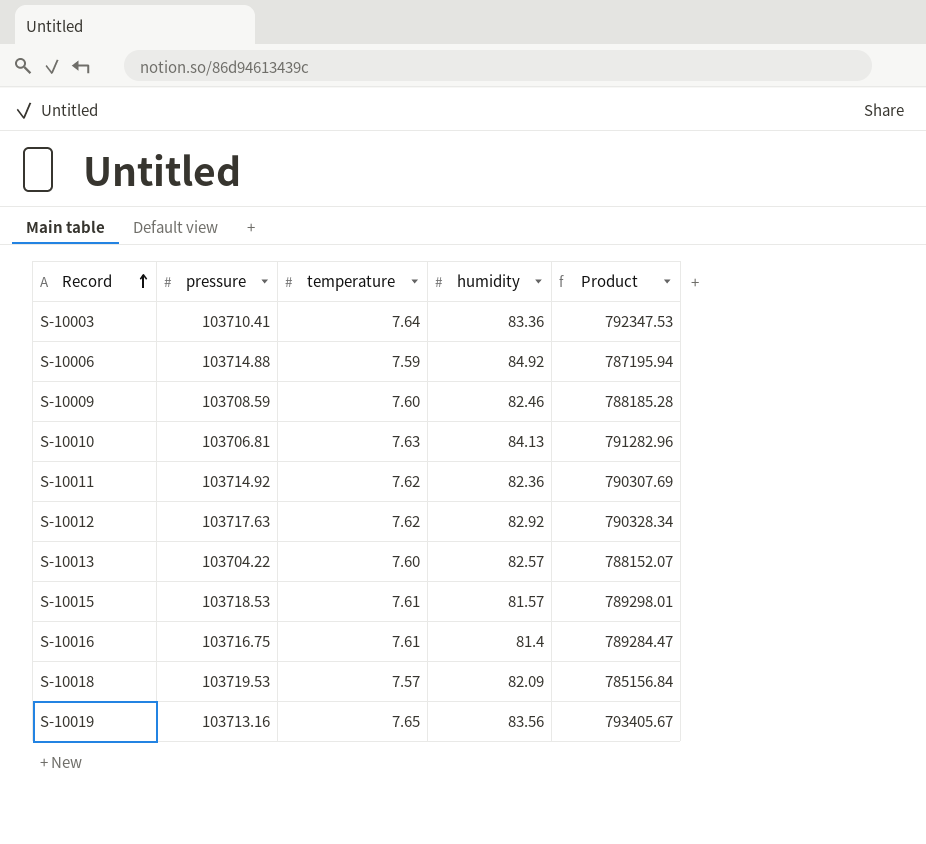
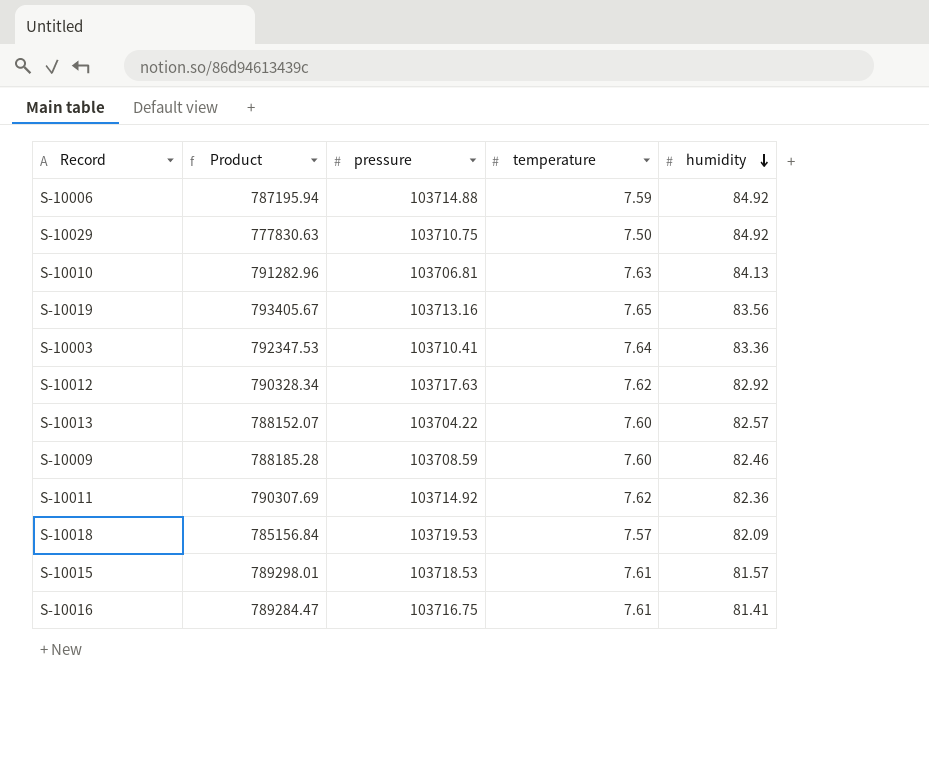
row order: Record ascending -> humidity descending
column Product | position: 5 -> 2
row S-10029: none -> 777830.63 | 103710.75 | 7.50 | 84.92
S-10016 | humidity: 81.4 -> 81.41

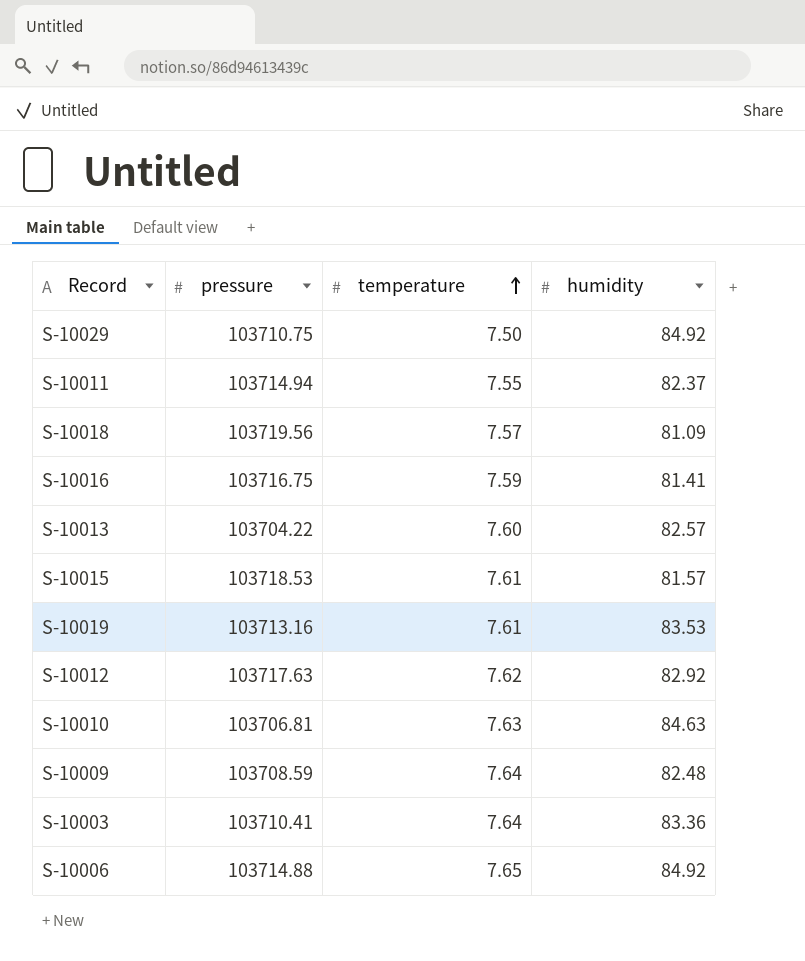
row order: humidity descending -> temperature ascending
column Product | formula: [pressure] * [temperature] -> none
S-10011 | pressure: 103714.92 -> 103714.94
S-10011 | temperature: 7.62 -> 7.55
S-10011 | humidity: 82.36 -> 82.37
S-10018 | pressure: 103719.53 -> 103719.56
S-10018 | humidity: 82.09 -> 81.09
S-10016 | temperature: 7.61 -> 7.59
S-10019 | temperature: 7.65 -> 7.61
S-10019 | humidity: 83.56 -> 83.53
S-10010 | humidity: 84.13 -> 84.63
S-10009 | temperature: 7.60 -> 7.64
S-10009 | humidity: 82.46 -> 82.48
S-10006 | temperature: 7.59 -> 7.65

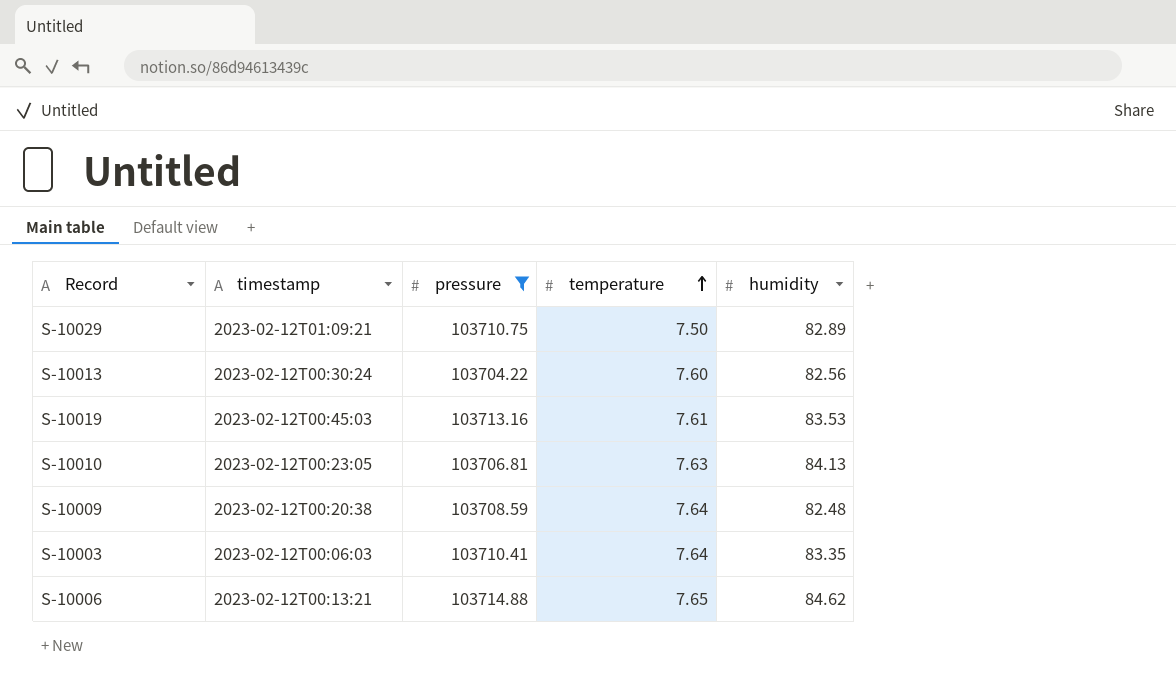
filter: none -> pressure <= 103714.88
column timestamp | position: none -> 2
S-10029 | humidity: 84.92 -> 82.89
S-10013 | humidity: 82.57 -> 82.56
S-10010 | humidity: 84.63 -> 84.13
S-10003 | humidity: 83.36 -> 83.35
S-10006 | humidity: 84.92 -> 84.62

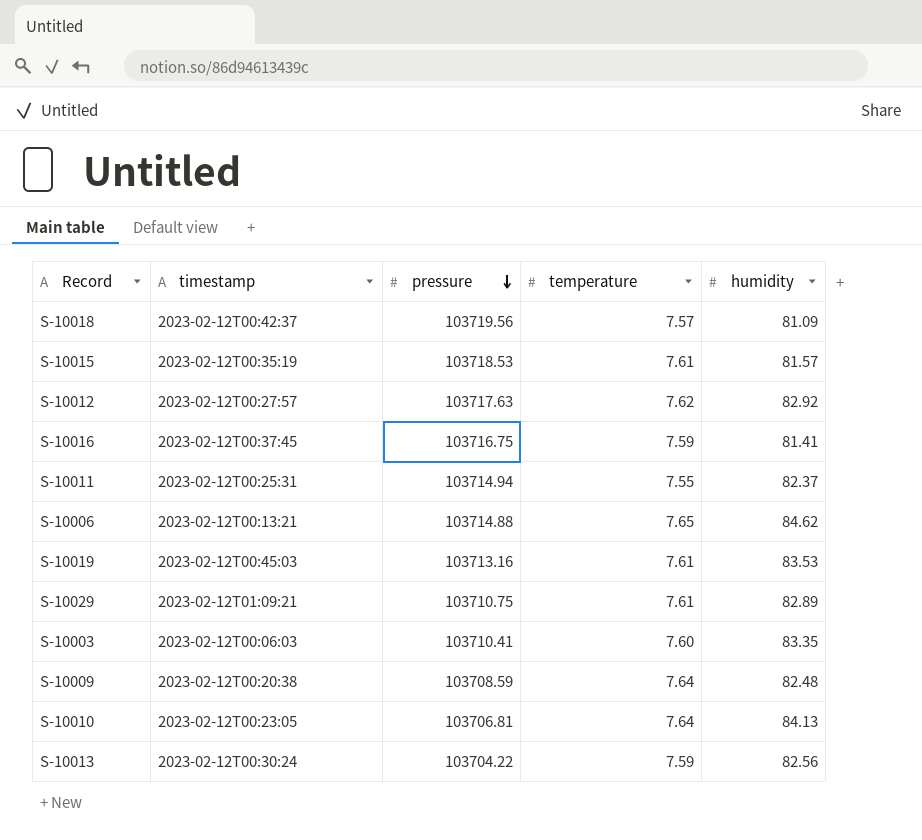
filter: pressure <= 103714.88 -> none
row order: temperature ascending -> pressure descending
S-10029 | temperature: 7.50 -> 7.61
S-10003 | temperature: 7.64 -> 7.60
S-10010 | temperature: 7.63 -> 7.64
S-10013 | temperature: 7.60 -> 7.59

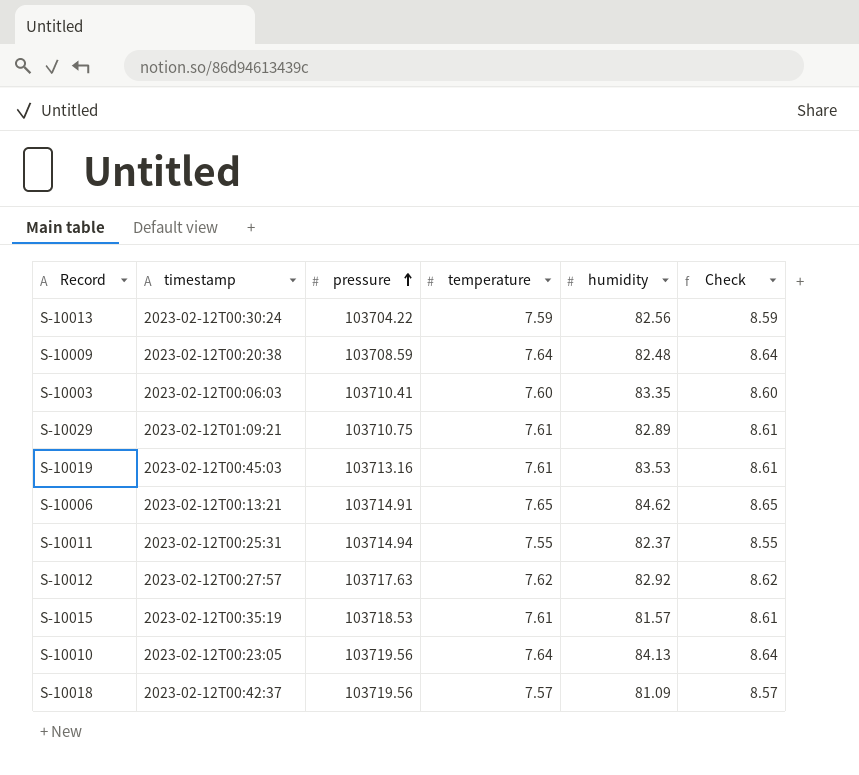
row order: pressure descending -> pressure ascending
column Check | formula: none -> [temperature] + 1
row S-10016: 2023-02-12T00:37:45 | 103716.75 | 7.59 | 81.41 -> none
S-10006 | pressure: 103714.88 -> 103714.91
S-10010 | pressure: 103706.81 -> 103719.56

